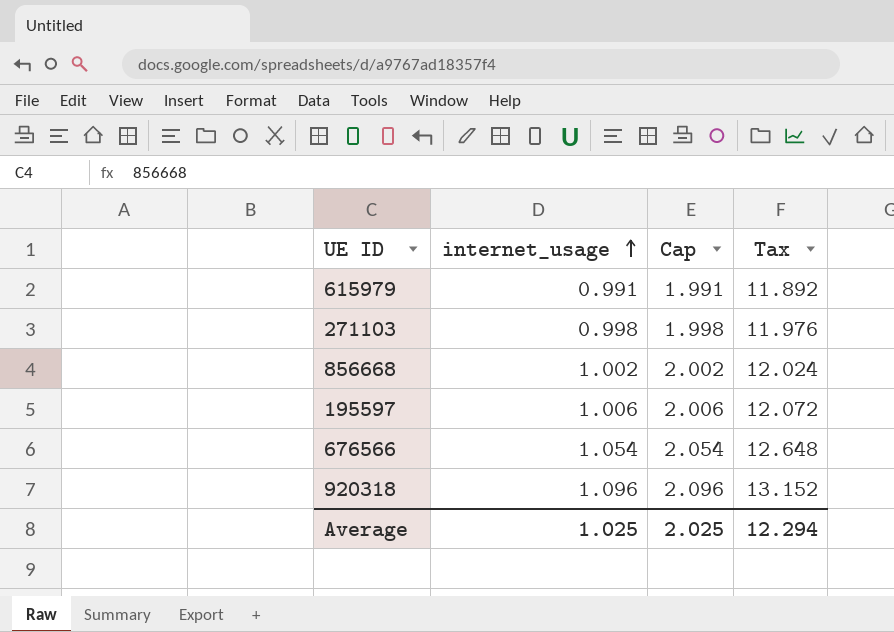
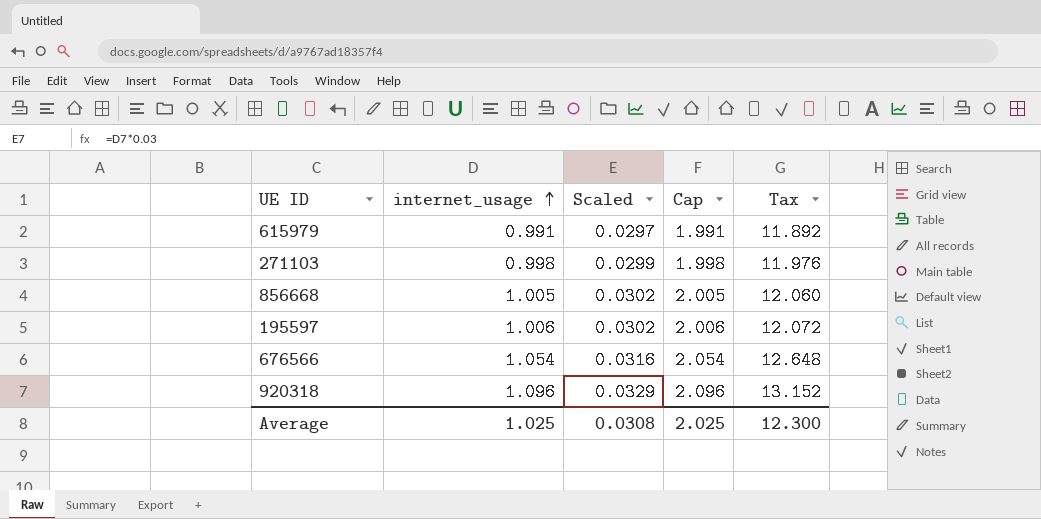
column Scaled | formula: none -> [internet_usage] * 0.03
856668 | internet_usage: 1.002 -> 1.005
856668 | Cap: 2.002 -> 2.005
856668 | Tax: 12.024 -> 12.060
Average | Tax: 12.294 -> 12.300

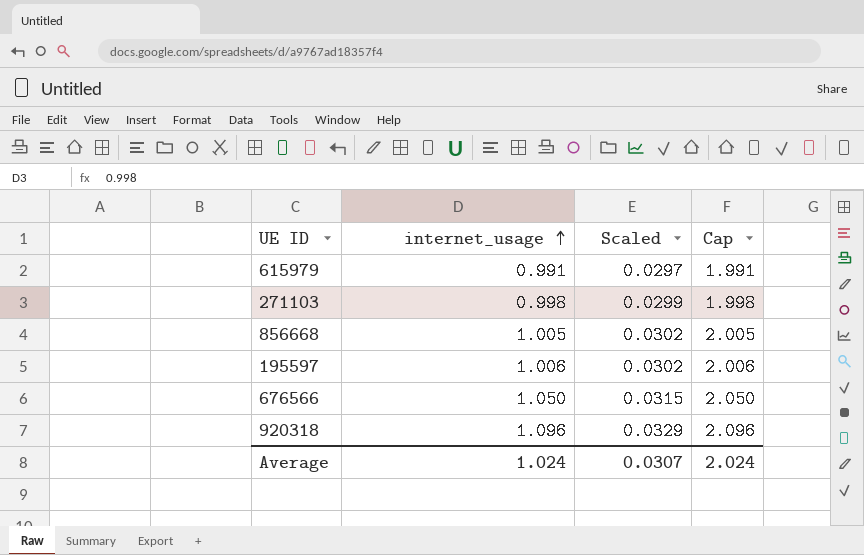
column Tax | formula: [internet_usage] * 12 -> none
676566 | internet_usage: 1.054 -> 1.050
676566 | Scaled: 0.0316 -> 0.0315
676566 | Cap: 2.054 -> 2.050
Average | internet_usage: 1.025 -> 1.024
Average | Scaled: 0.0308 -> 0.0307
Average | Cap: 2.025 -> 2.024

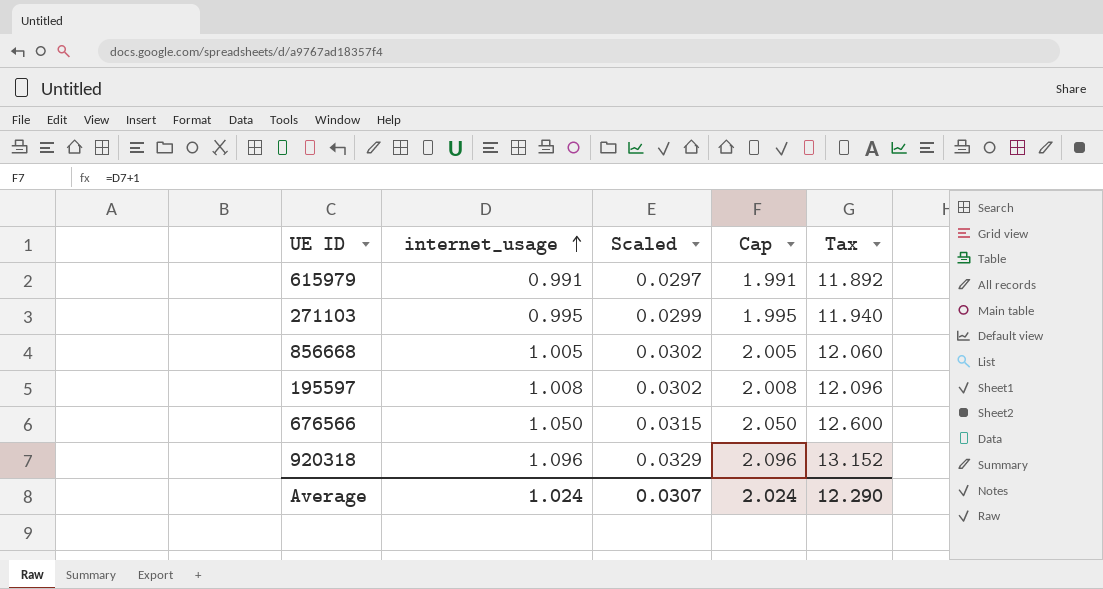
column Tax | formula: none -> [internet_usage] * 12
271103 | internet_usage: 0.998 -> 0.995
271103 | Cap: 1.998 -> 1.995
195597 | internet_usage: 1.006 -> 1.008
195597 | Cap: 2.006 -> 2.008

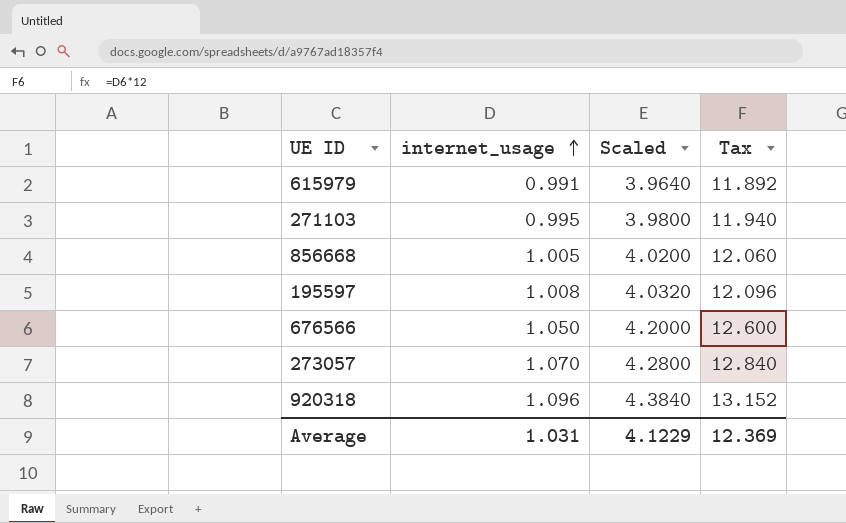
column Cap | formula: [internet_usage] + 1 -> none
column Scaled | formula: [internet_usage] * 0.03 -> [internet_usage] * 4
row 273057: none -> 1.070 | 4.2800 | 12.840
Average | internet_usage: 1.024 -> 1.031
Average | Scaled: 0.0307 -> 4.1229
Average | Tax: 12.290 -> 12.369

